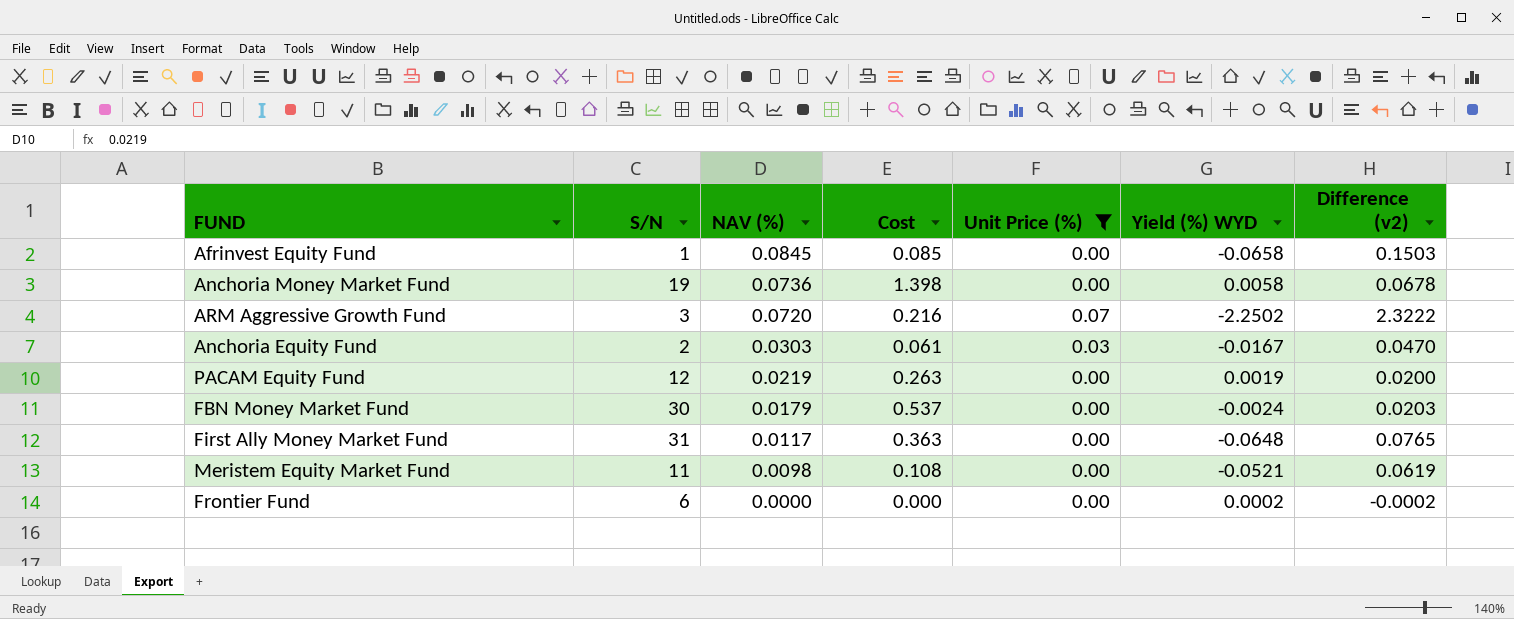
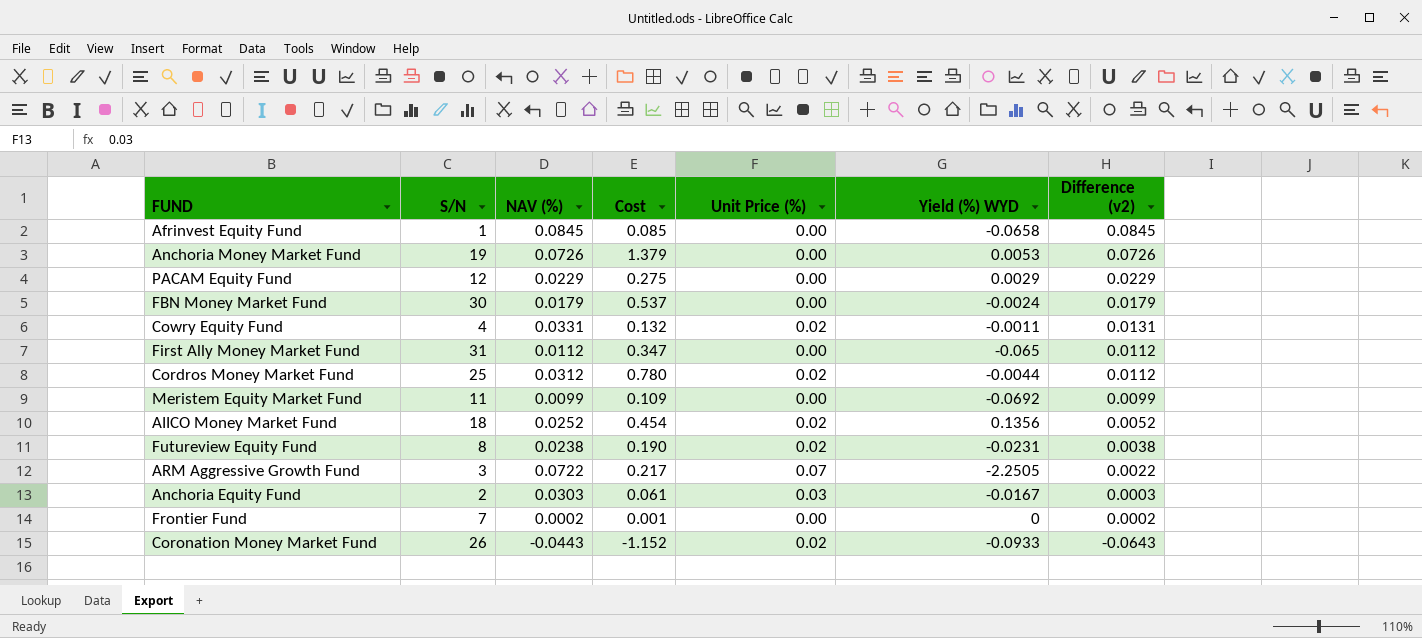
filter: Unit Price (%) != 0.02 -> none
row order: NAV (%) descending -> Difference (v2) descending
column Difference (v2) | formula: [NAV (%)] - [Yield (%) WYD] -> [NAV (%)] - [Unit Price (%)]
Anchoria Money Market Fund | NAV (%): 0.0736 -> 0.0726
Anchoria Money Market Fund | Cost: 1.398 -> 1.379
Anchoria Money Market Fund | Yield (%) WYD: 0.0058 -> 0.0053
PACAM Equity Fund | NAV (%): 0.0219 -> 0.0229
PACAM Equity Fund | Cost: 0.263 -> 0.275
PACAM Equity Fund | Yield (%) WYD: 0.0019 -> 0.0029
First Ally Money Market Fund | NAV (%): 0.0117 -> 0.0112
First Ally Money Market Fund | Cost: 0.363 -> 0.347
First Ally Money Market Fund | Yield (%) WYD: -0.0648 -> -0.065
Meristem Equity Market Fund | NAV (%): 0.0098 -> 0.0099
Meristem Equity Market Fund | Cost: 0.108 -> 0.109
Meristem Equity Market Fund | Yield (%) WYD: -0.0521 -> -0.0692
ARM Aggressive Growth Fund | NAV (%): 0.0720 -> 0.0722
ARM Aggressive Growth Fund | Cost: 0.216 -> 0.217
ARM Aggressive Growth Fund | Yield (%) WYD: -2.2502 -> -2.2505
Frontier Fund | S/N: 6 -> 7
Frontier Fund | NAV (%): 0.0000 -> 0.0002
Frontier Fund | Cost: 0.000 -> 0.001
Frontier Fund | Yield (%) WYD: 0.0002 -> 0

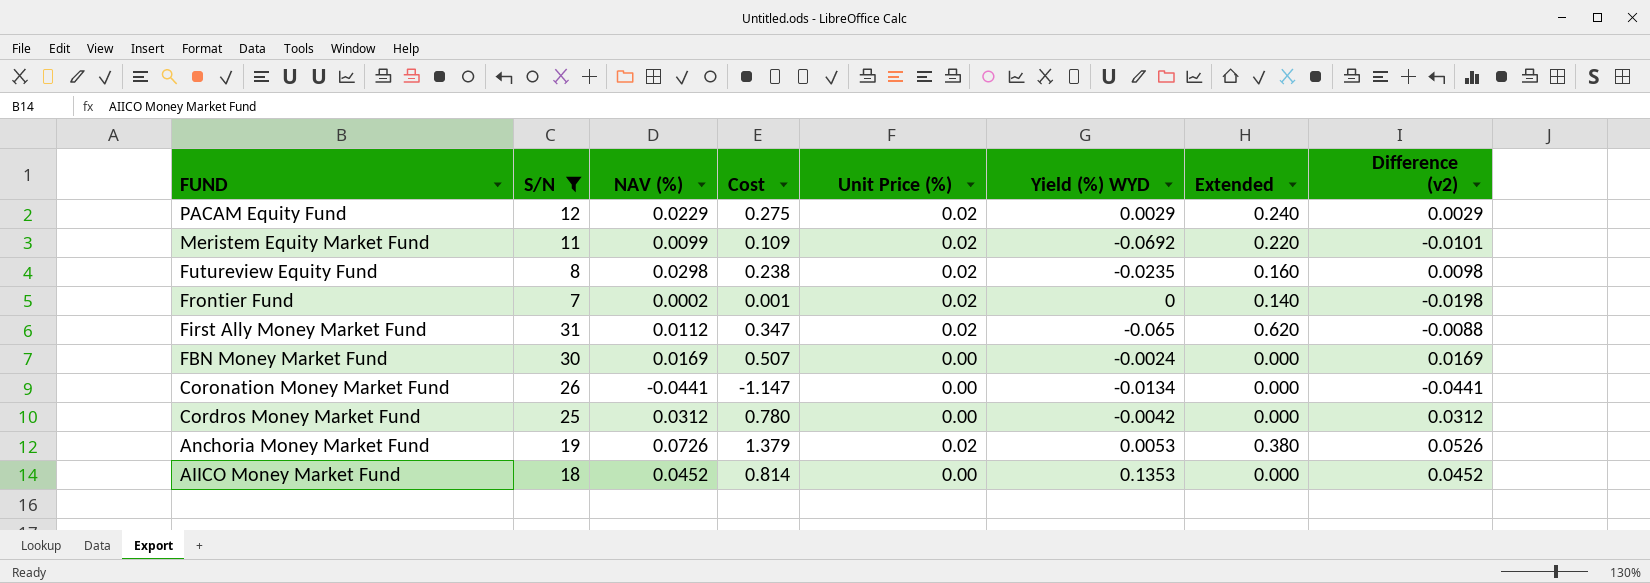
filter: none -> S/N >= 7
row order: Difference (v2) descending -> FUND descending
column Extended | formula: none -> [S/N] * [Unit Price (%)]
PACAM Equity Fund | Unit Price (%): 0.00 -> 0.02
PACAM Equity Fund | Difference (v2): 0.0229 -> 0.0029
Meristem Equity Market Fund | Unit Price (%): 0.00 -> 0.02
Meristem Equity Market Fund | Difference (v2): 0.0099 -> -0.0101
Futureview Equity Fund | NAV (%): 0.0238 -> 0.0298
Futureview Equity Fund | Cost: 0.190 -> 0.238
Futureview Equity Fund | Yield (%) WYD: -0.0231 -> -0.0235
Futureview Equity Fund | Difference (v2): 0.0038 -> 0.0098
Frontier Fund | Unit Price (%): 0.00 -> 0.02
Frontier Fund | Difference (v2): 0.0002 -> -0.0198
First Ally Money Market Fund | Unit Price (%): 0.00 -> 0.02
First Ally Money Market Fund | Difference (v2): 0.0112 -> -0.0088
FBN Money Market Fund | NAV (%): 0.0179 -> 0.0169
FBN Money Market Fund | Cost: 0.537 -> 0.507
FBN Money Market Fund | Difference (v2): 0.0179 -> 0.0169
Coronation Money Market Fund | NAV (%): -0.0443 -> -0.0441
Coronation Money Market Fund | Cost: -1.152 -> -1.147
Coronation Money Market Fund | Unit Price (%): 0.02 -> 0.00
Coronation Money Market Fund | Yield (%) WYD: -0.0933 -> -0.0134
Coronation Money Market Fund | Difference (v2): -0.0643 -> -0.0441
Cordros Money Market Fund | Unit Price (%): 0.02 -> 0.00
Cordros Money Market Fund | Yield (%) WYD: -0.0044 -> -0.0042
Cordros Money Market Fund | Difference (v2): 0.0112 -> 0.0312
Anchoria Money Market Fund | Unit Price (%): 0.00 -> 0.02
Anchoria Money Market Fund | Difference (v2): 0.0726 -> 0.0526
AIICO Money Market Fund | NAV (%): 0.0252 -> 0.0452
AIICO Money Market Fund | Cost: 0.454 -> 0.814
AIICO Money Market Fund | Unit Price (%): 0.02 -> 0.00
AIICO Money Market Fund | Yield (%) WYD: 0.1356 -> 0.1353
AIICO Money Market Fund | Difference (v2): 0.0052 -> 0.0452

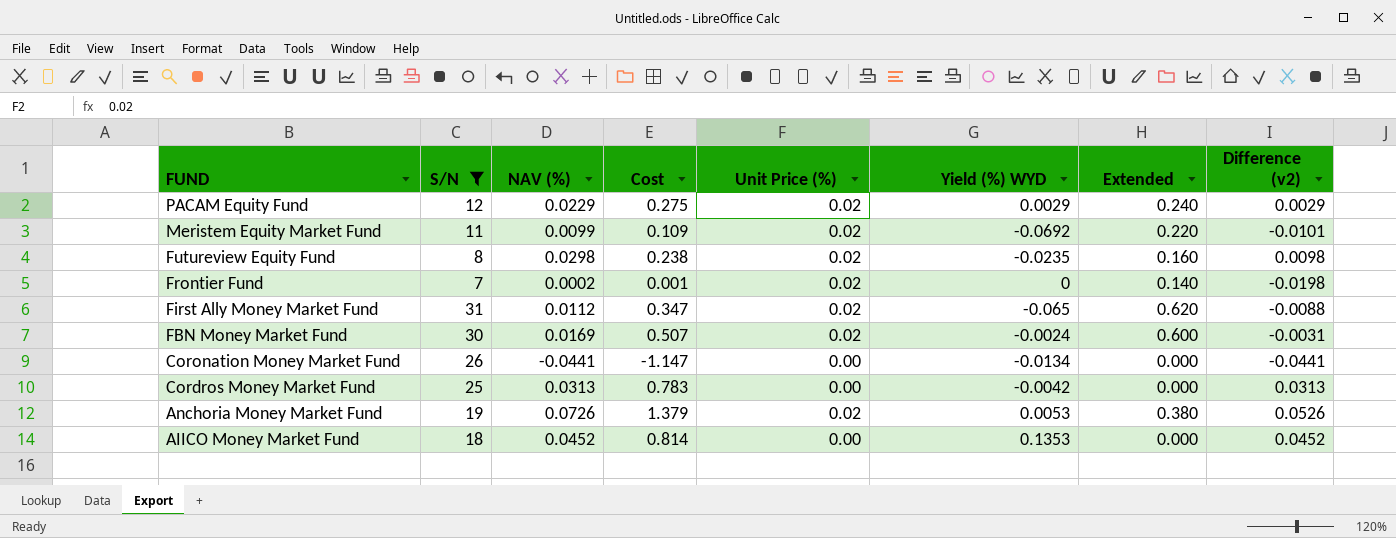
FBN Money Market Fund | Unit Price (%): 0.00 -> 0.02
FBN Money Market Fund | Extended: 0.000 -> 0.600
FBN Money Market Fund | Difference (v2): 0.0169 -> -0.0031
Cordros Money Market Fund | NAV (%): 0.0312 -> 0.0313
Cordros Money Market Fund | Cost: 0.780 -> 0.783
Cordros Money Market Fund | Difference (v2): 0.0312 -> 0.0313

